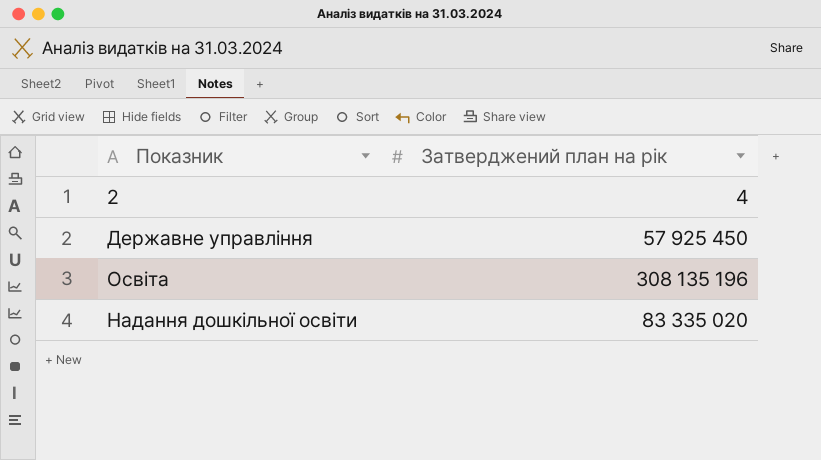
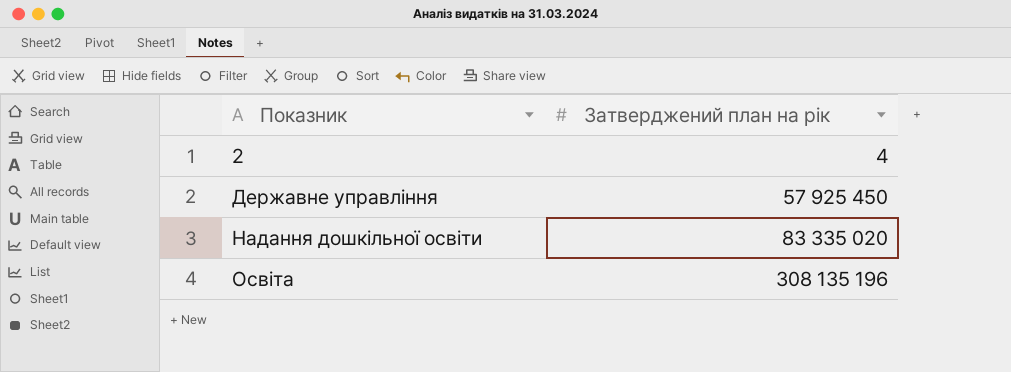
row order: none -> Показник ascending

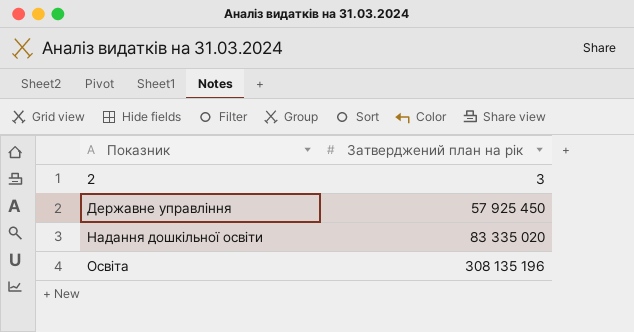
2 | Затверджений план на рік: 4 -> 3

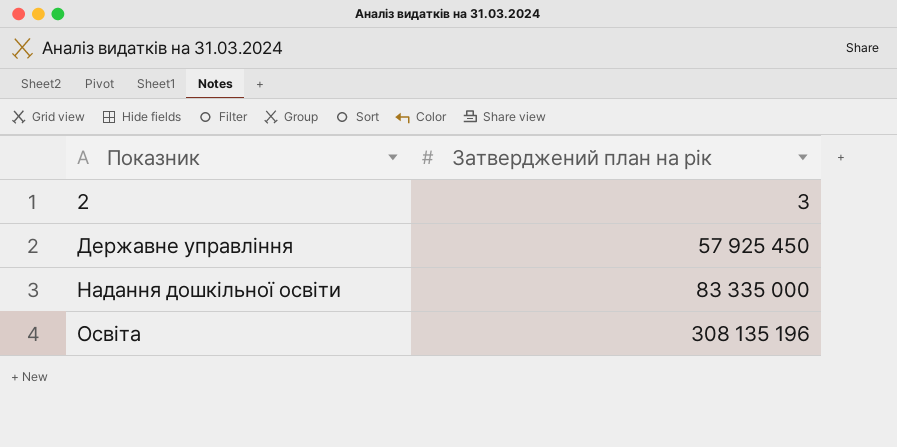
Надання дошкільної освіти | Затверджений план на рік: 83 335 020 -> 83 335 000

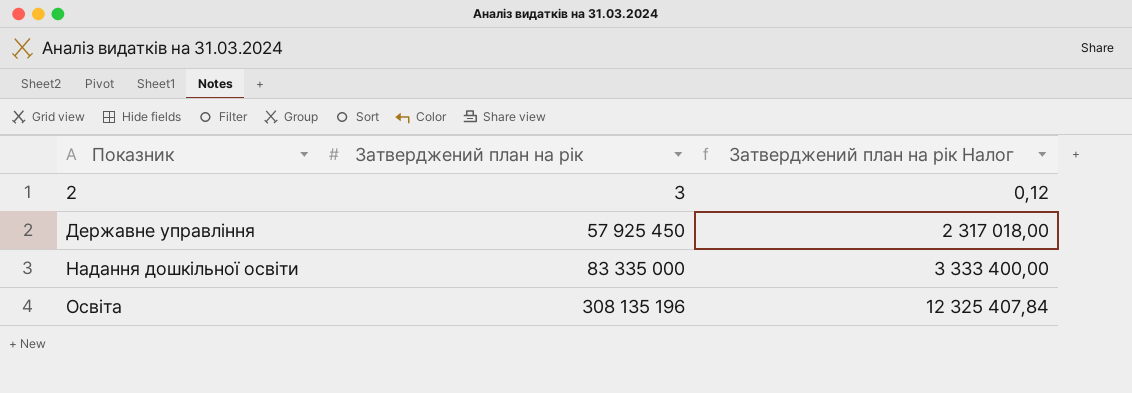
column Затверджений план на рік Налог | formula: none -> [Затверджений план на рік] * 0,04

